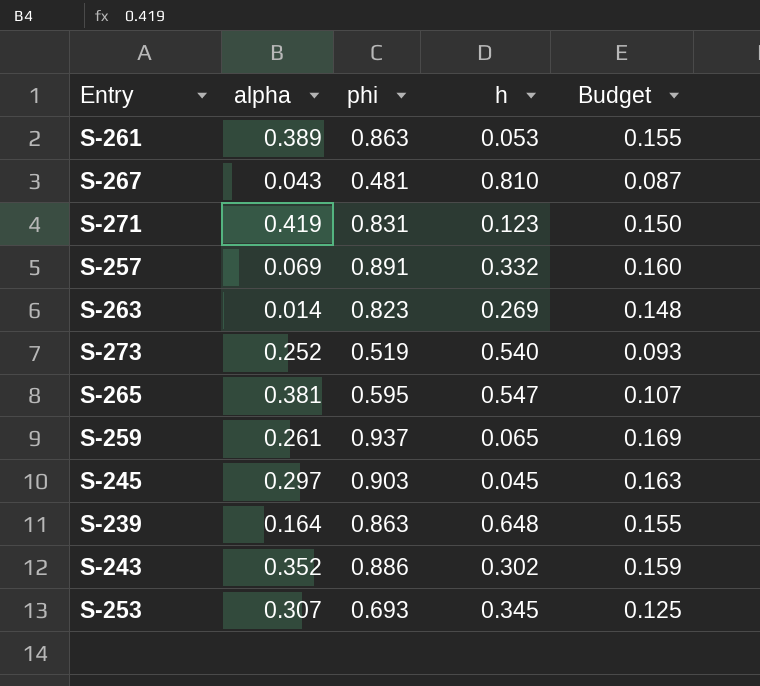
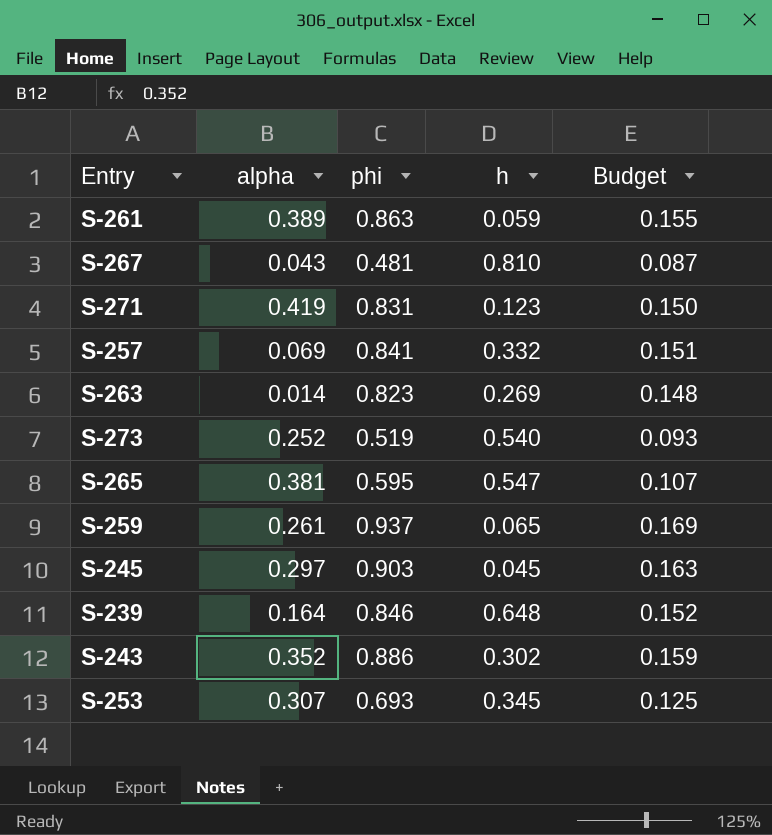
S-261 | h: 0.053 -> 0.059
S-257 | phi: 0.891 -> 0.841
S-257 | Budget: 0.160 -> 0.151
S-239 | phi: 0.863 -> 0.846
S-239 | Budget: 0.155 -> 0.152

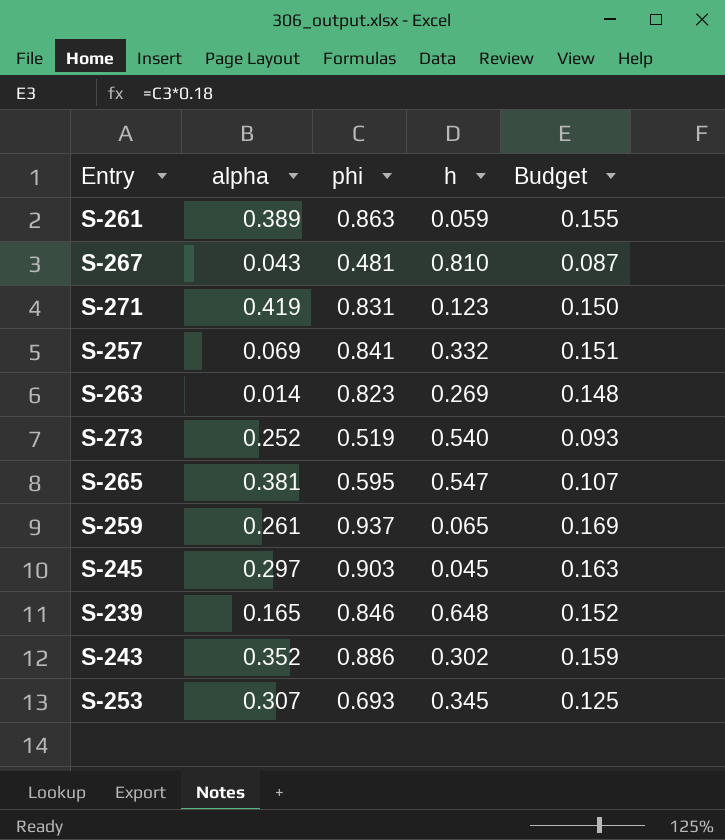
S-239 | alpha: 0.164 -> 0.165

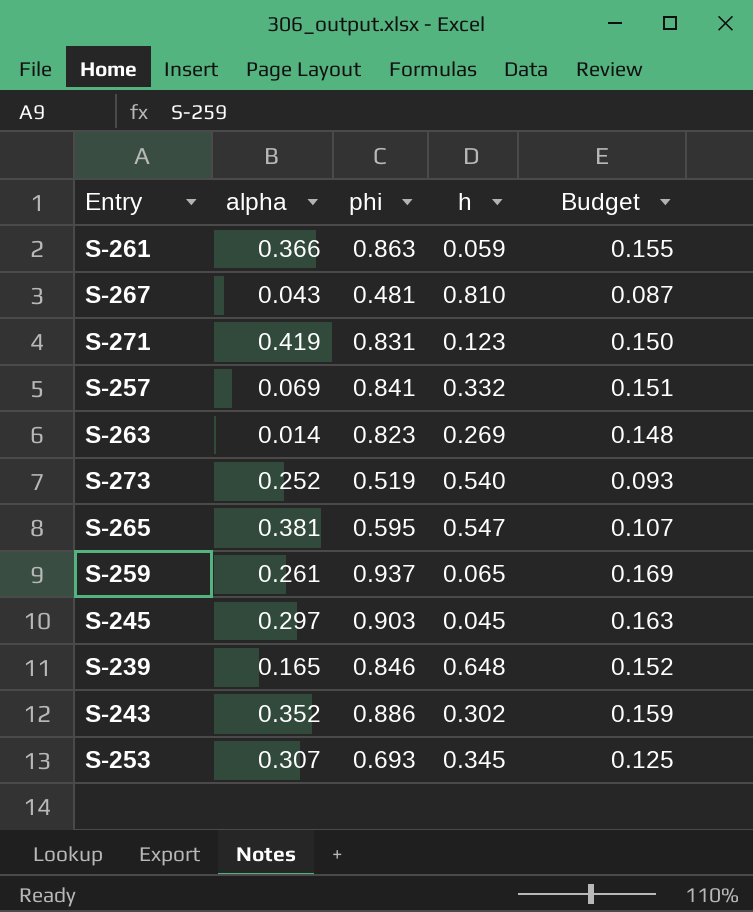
S-261 | alpha: 0.389 -> 0.366

